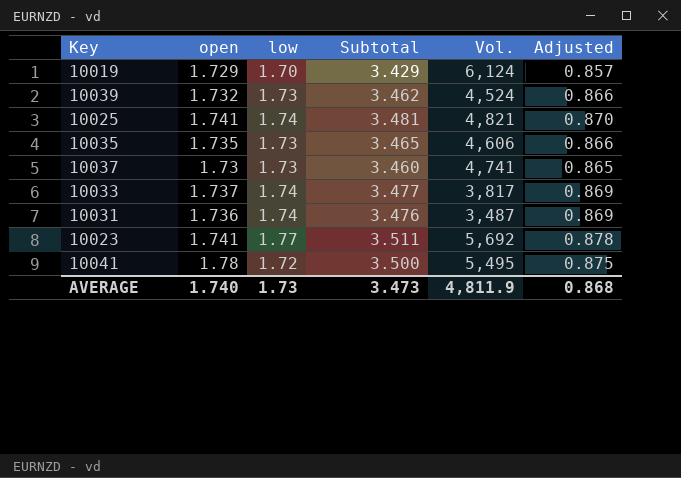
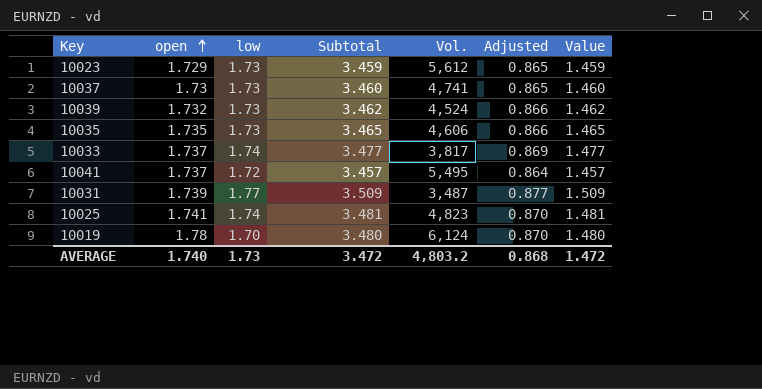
row order: none -> open ascending
column Value | formula: none -> [Subtotal] - 2
10023 | open: 1.741 -> 1.729
10023 | low: 1.77 -> 1.73
10023 | Subtotal: 3.511 -> 3.459
10023 | Vol.: 5,692 -> 5,612
10023 | Adjusted: 0.878 -> 0.865
10041 | open: 1.78 -> 1.737
10041 | Subtotal: 3.500 -> 3.457
10041 | Adjusted: 0.875 -> 0.864
10031 | open: 1.736 -> 1.739
10031 | low: 1.74 -> 1.77
10031 | Subtotal: 3.476 -> 3.509
10031 | Adjusted: 0.869 -> 0.877
10025 | Vol.: 4,821 -> 4,823
10019 | open: 1.729 -> 1.78
10019 | Subtotal: 3.429 -> 3.480
10019 | Adjusted: 0.857 -> 0.870
AVERAGE | Subtotal: 3.473 -> 3.472
AVERAGE | Vol.: 4,811.9 -> 4,803.2

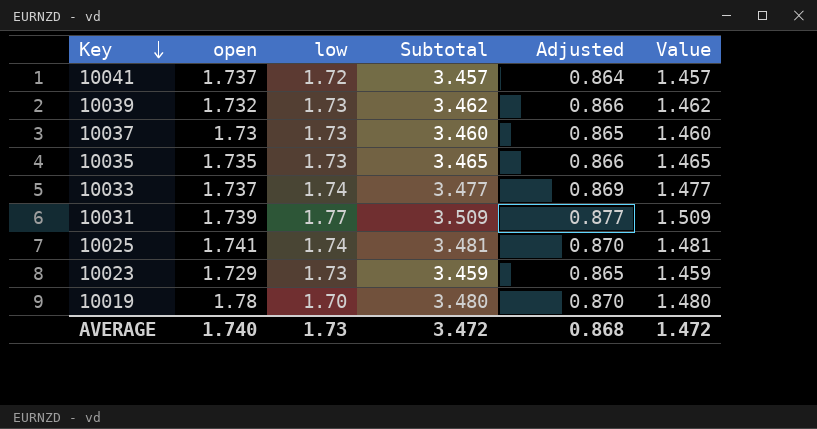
row order: open ascending -> Key descending
column Vol. | position: 5 -> none

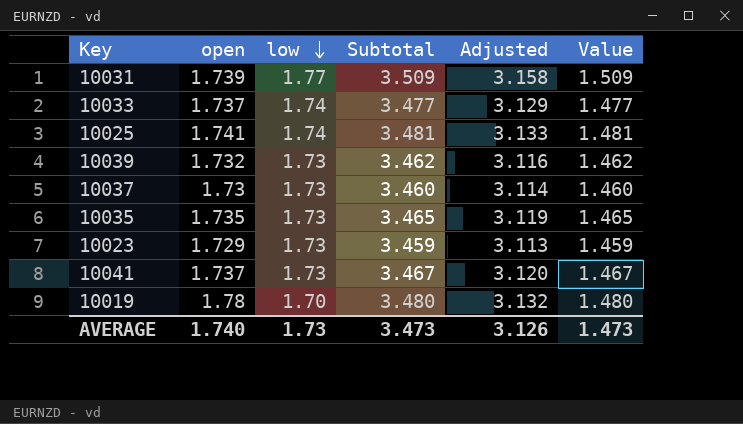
row order: Key descending -> low descending
column Adjusted | formula: [Subtotal] * 0.25 -> [Subtotal] * 0.9
10041 | low: 1.72 -> 1.73
10041 | Subtotal: 3.457 -> 3.467
10041 | Value: 1.457 -> 1.467
AVERAGE | Subtotal: 3.472 -> 3.473
AVERAGE | Adjusted: 0.868 -> 3.126
AVERAGE | Value: 1.472 -> 1.473

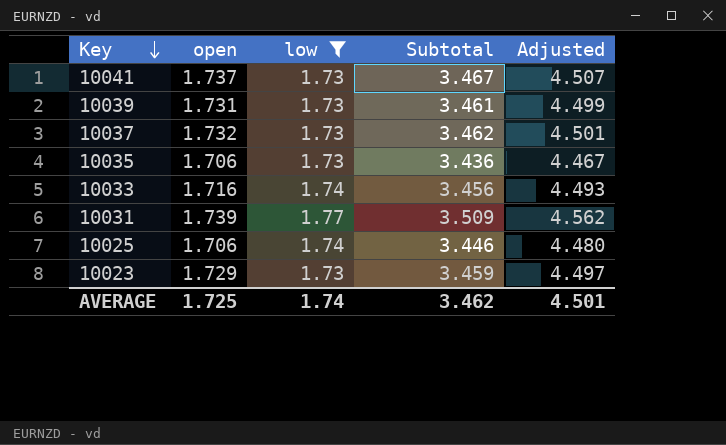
filter: none -> low != 1.70
row order: low descending -> Key descending
column Value | formula: [Subtotal] - 2 -> none
column Adjusted | formula: [Subtotal] * 0.9 -> [Subtotal] * 1.3
10039 | open: 1.732 -> 1.731
10039 | Subtotal: 3.462 -> 3.461
10037 | open: 1.73 -> 1.732
10037 | Subtotal: 3.460 -> 3.462
10035 | open: 1.735 -> 1.706
10035 | Subtotal: 3.465 -> 3.436
10033 | open: 1.737 -> 1.716
10033 | Subtotal: 3.477 -> 3.456
10025 | open: 1.741 -> 1.706
10025 | Subtotal: 3.481 -> 3.446
AVERAGE | open: 1.740 -> 1.725
AVERAGE | low: 1.73 -> 1.74
AVERAGE | Subtotal: 3.473 -> 3.462
AVERAGE | Adjusted: 3.126 -> 4.501

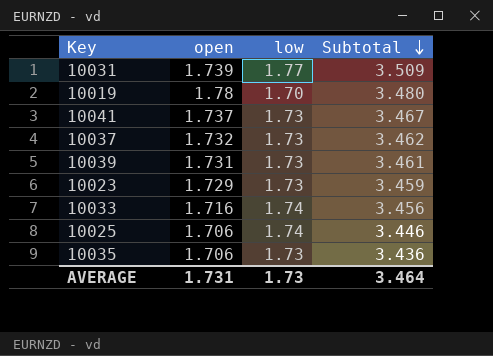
filter: low != 1.70 -> none
row order: Key descending -> Subtotal descending
column Adjusted | formula: [Subtotal] * 1.3 -> none
AVERAGE | open: 1.725 -> 1.731
AVERAGE | low: 1.74 -> 1.73
AVERAGE | Subtotal: 3.462 -> 3.464

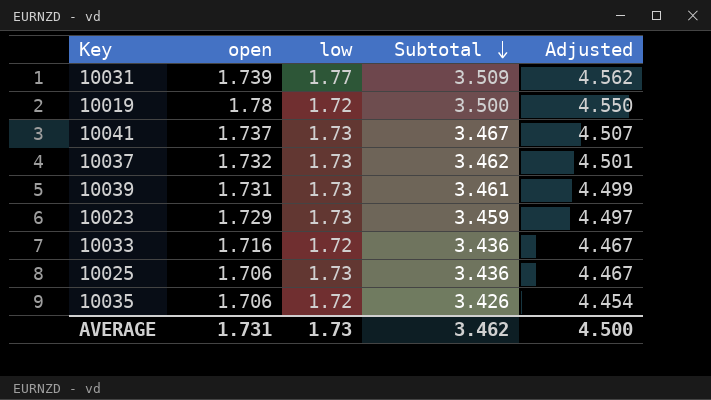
column Adjusted | formula: none -> [Subtotal] * 1.3
10019 | low: 1.70 -> 1.72
10019 | Subtotal: 3.480 -> 3.500
10033 | low: 1.74 -> 1.72
10033 | Subtotal: 3.456 -> 3.436
10025 | low: 1.74 -> 1.73
10025 | Subtotal: 3.446 -> 3.436
10035 | low: 1.73 -> 1.72
10035 | Subtotal: 3.436 -> 3.426
AVERAGE | Subtotal: 3.464 -> 3.462

